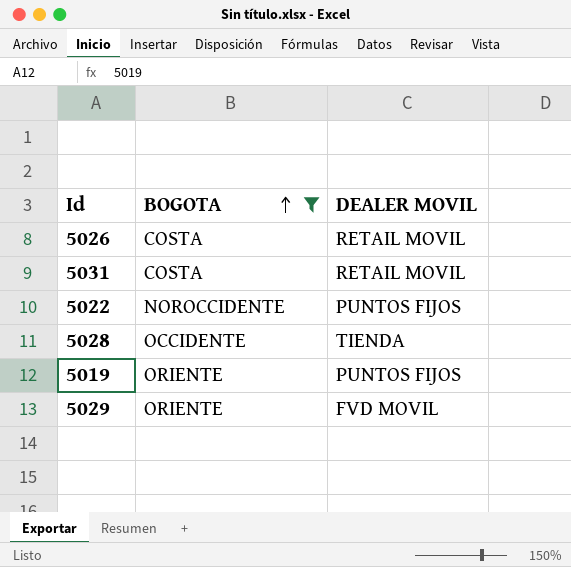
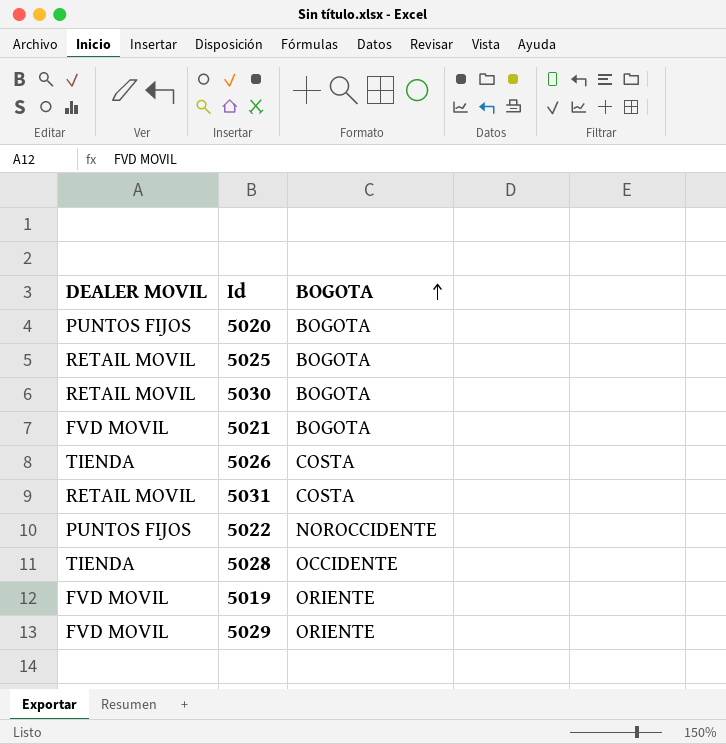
filter: BOGOTA != BOGOTA -> none
column DEALER MOVIL | position: 3 -> 1
5026 | DEALER MOVIL: RETAIL MOVIL -> TIENDA
5019 | DEALER MOVIL: PUNTOS FIJOS -> FVD MOVIL

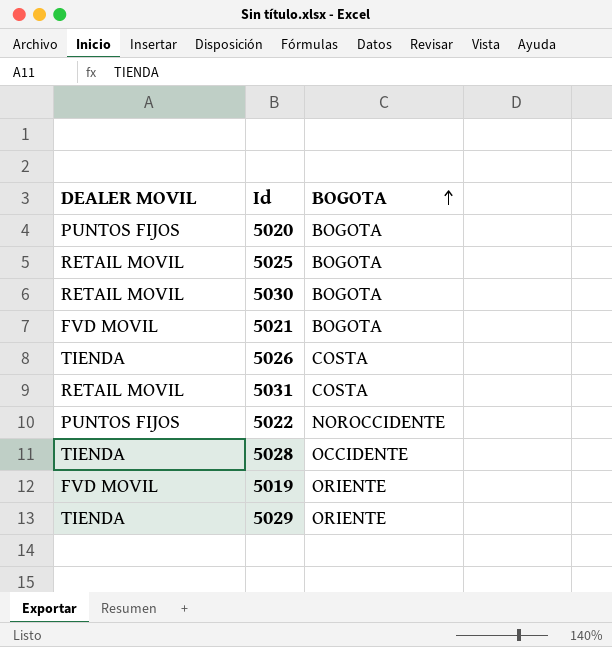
5029 | DEALER MOVIL: FVD MOVIL -> TIENDA

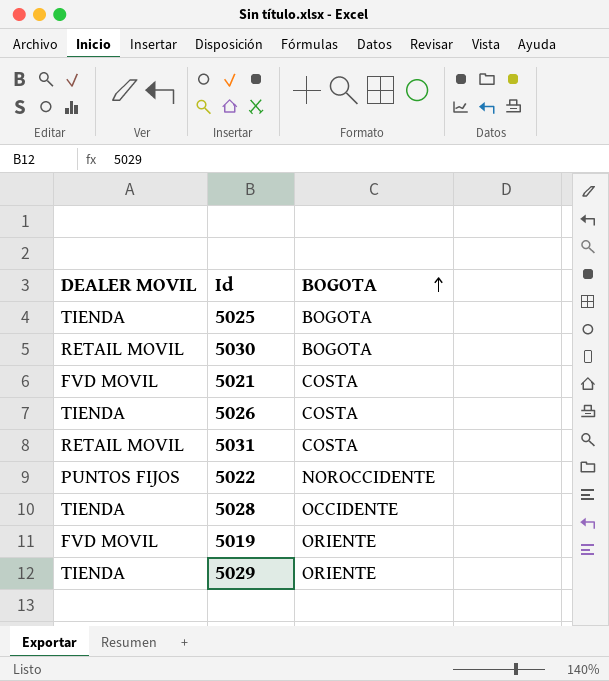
row 5020: PUNTOS FIJOS | BOGOTA -> none
5025 | DEALER MOVIL: RETAIL MOVIL -> TIENDA
5021 | BOGOTA: BOGOTA -> COSTA

